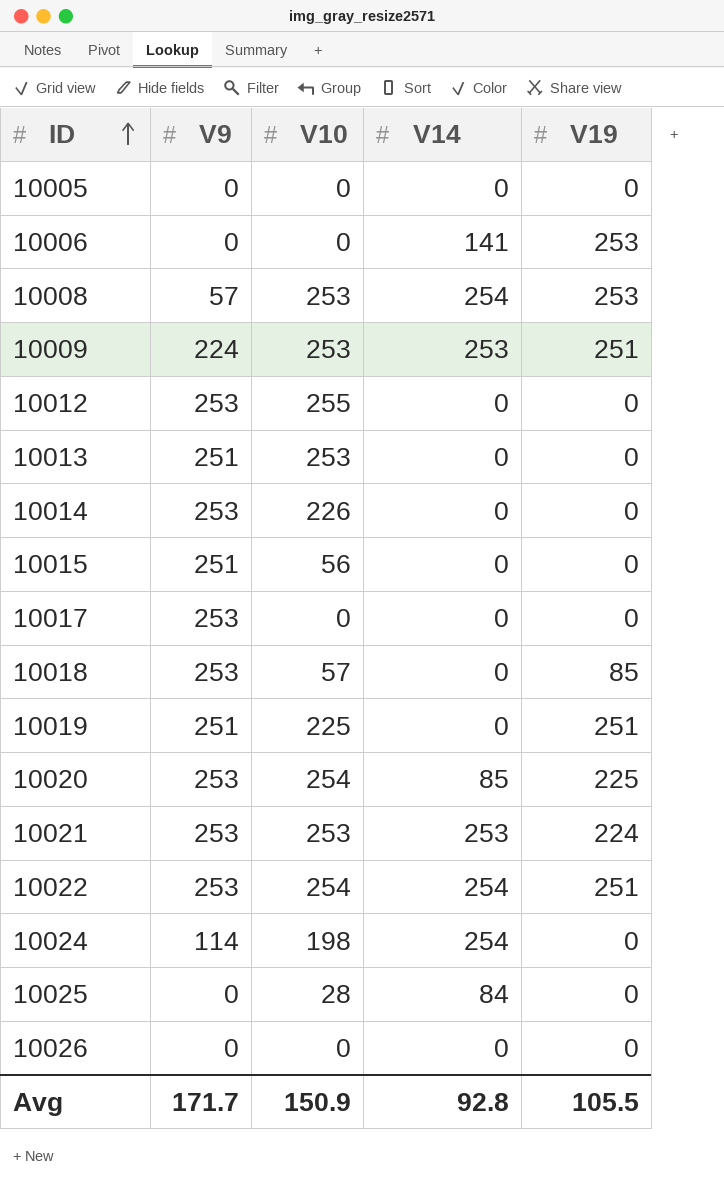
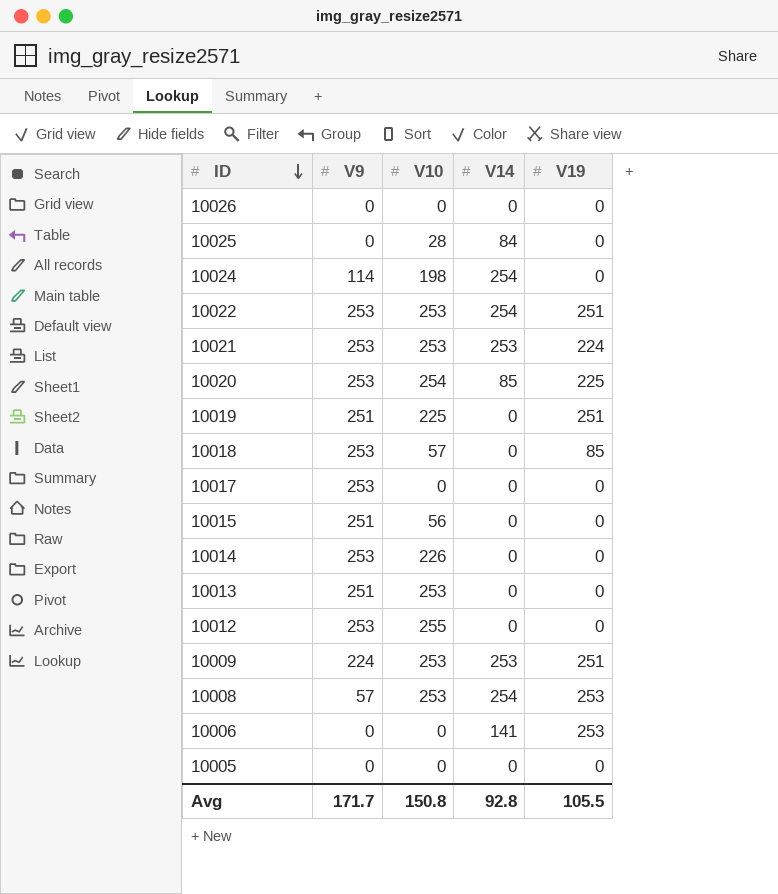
row order: ID ascending -> ID descending
10022 | V10: 254 -> 253
Avg | V10: 150.9 -> 150.8

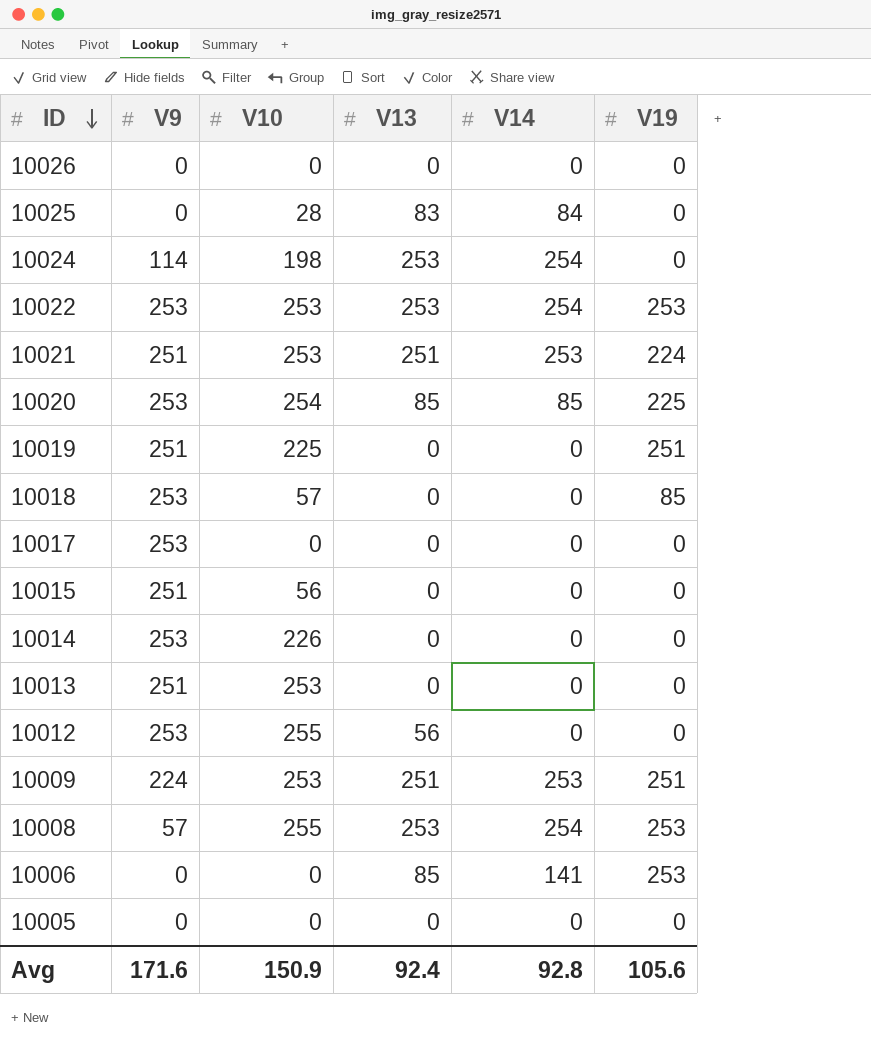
column V13 | position: none -> 4
10022 | V19: 251 -> 253
10021 | V9: 253 -> 251
10008 | V10: 253 -> 255
Avg | V9: 171.7 -> 171.6
Avg | V10: 150.8 -> 150.9
Avg | V19: 105.5 -> 105.6

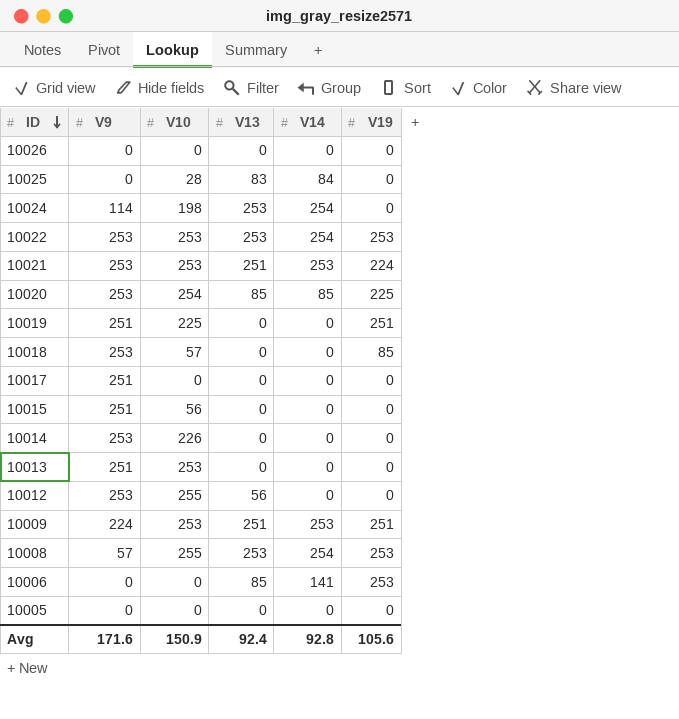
10021 | V9: 251 -> 253
10017 | V9: 253 -> 251

